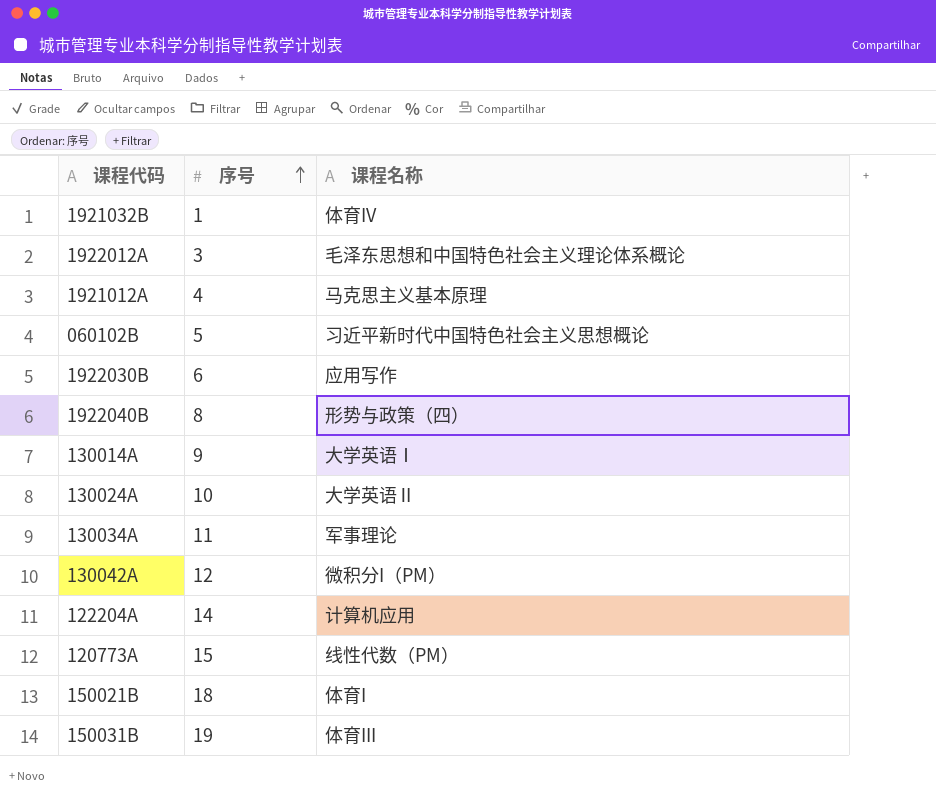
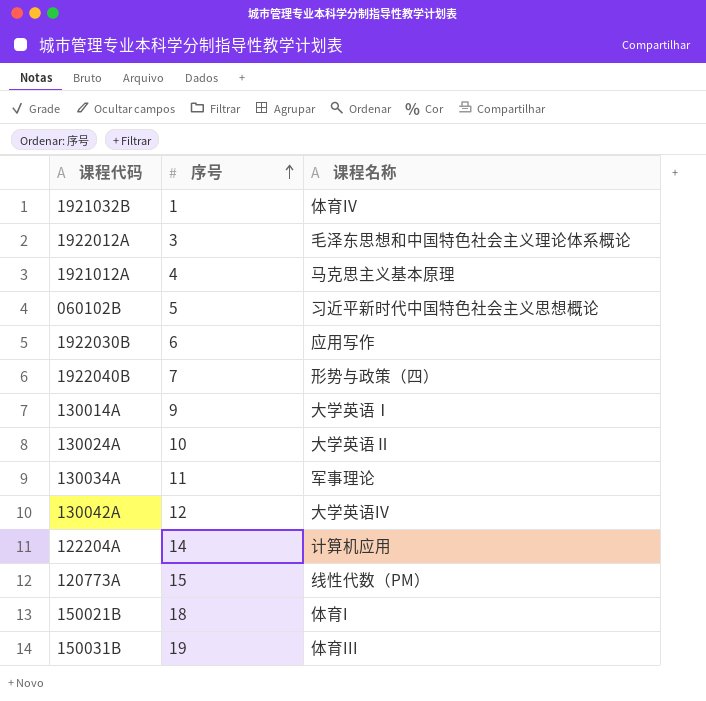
1922040B | 序号: 8 -> 7
130042A | 课程名称: 微积分I（PM） -> 大学英语IV

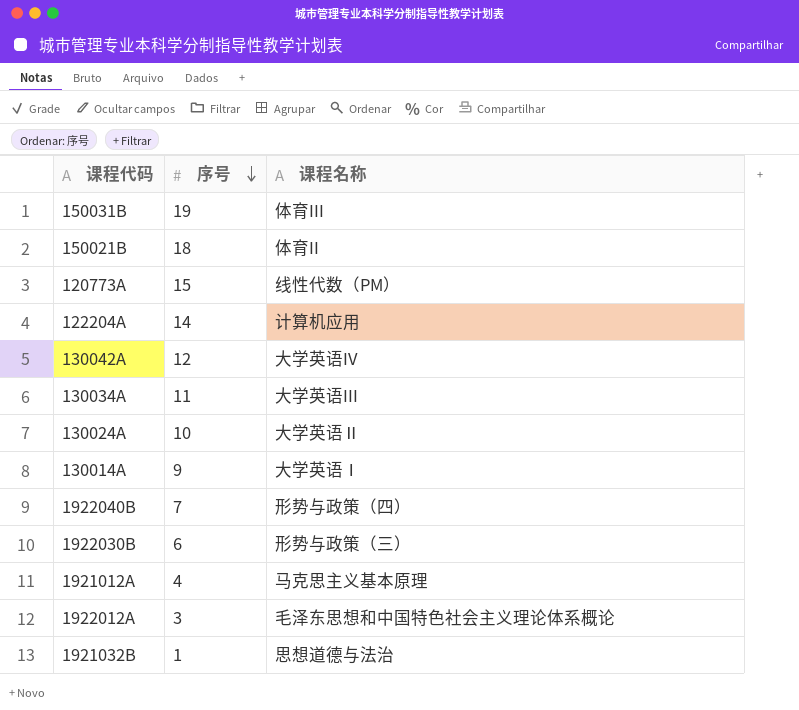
row order: 序号 ascending -> 序号 descending
row 060102B: 5 | 习近平新时代中国特色社会主义思想概论 -> none
150021B | 课程名称: 体育I -> 体育II
130034A | 课程名称: 军事理论 -> 大学英语III
1922030B | 课程名称: 应用写作 -> 形势与政策（三）
1921032B | 课程名称: 体育IV -> 思想道德与法治

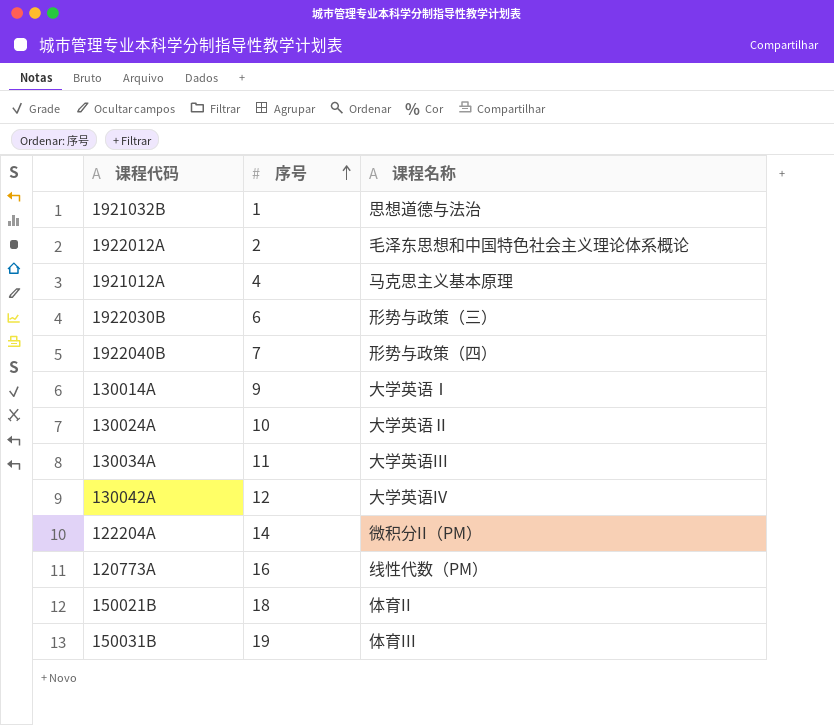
row order: 序号 descending -> 序号 ascending
1922012A | 序号: 3 -> 2
122204A | 课程名称: 计算机应用 -> 微积分II（PM）
120773A | 序号: 15 -> 16

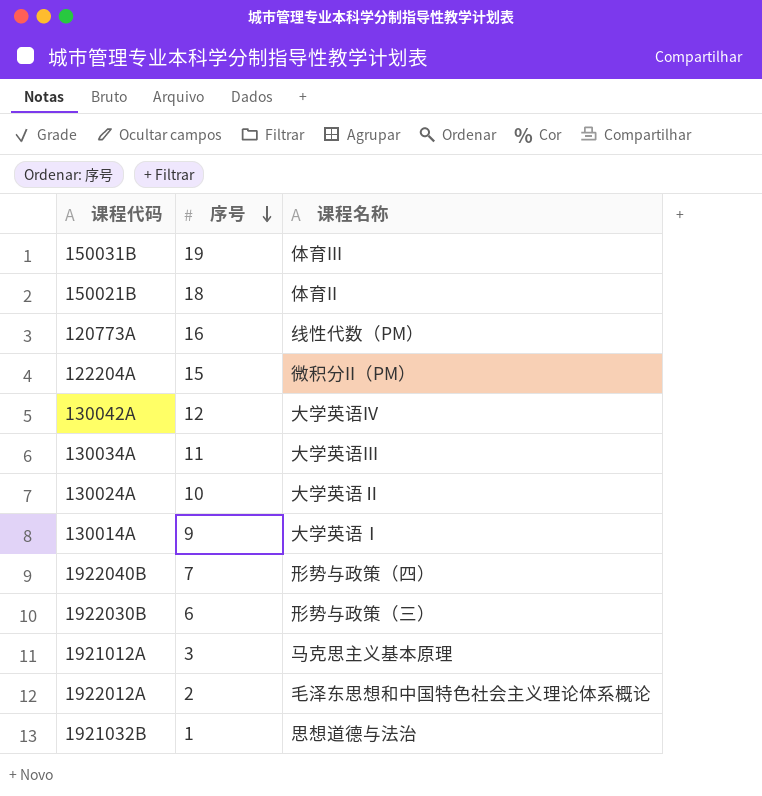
row order: 序号 ascending -> 序号 descending
122204A | 序号: 14 -> 15
1921012A | 序号: 4 -> 3

